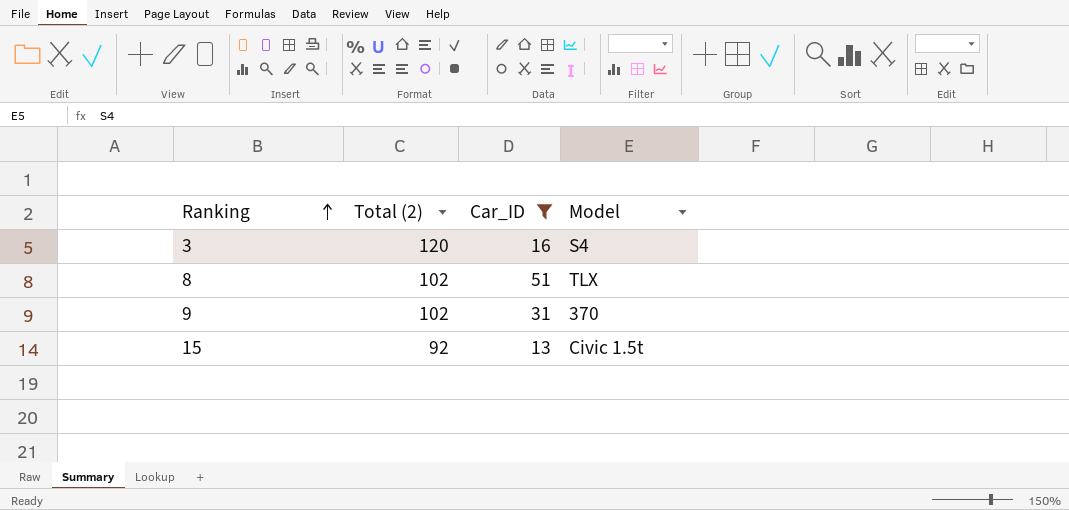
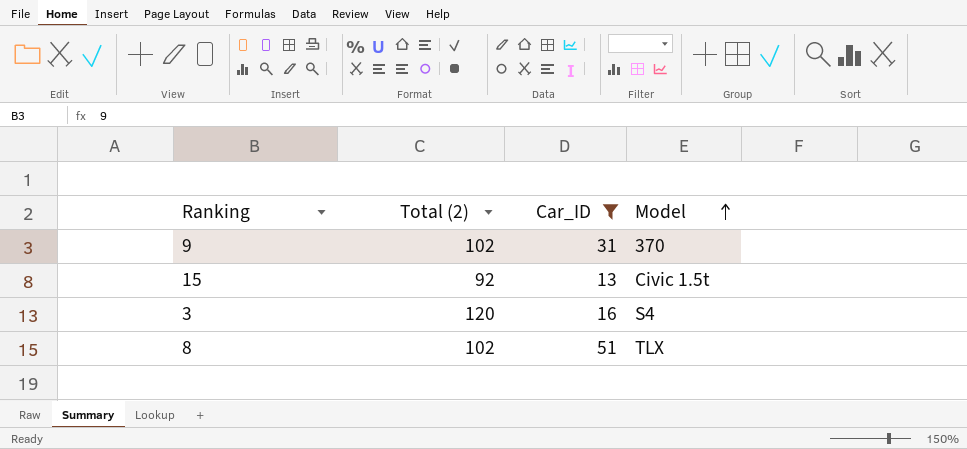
row order: Ranking ascending -> Model ascending

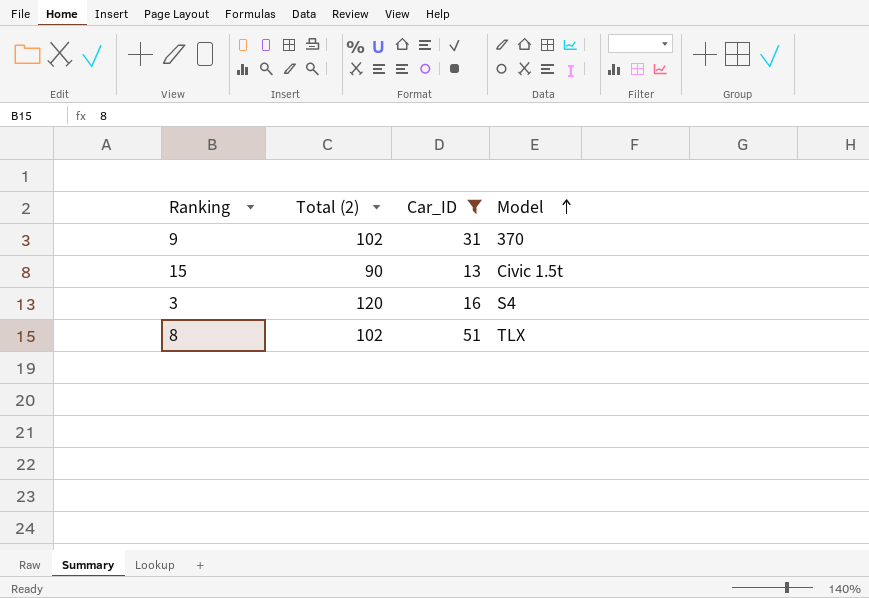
15 | Total (2): 92 -> 90

